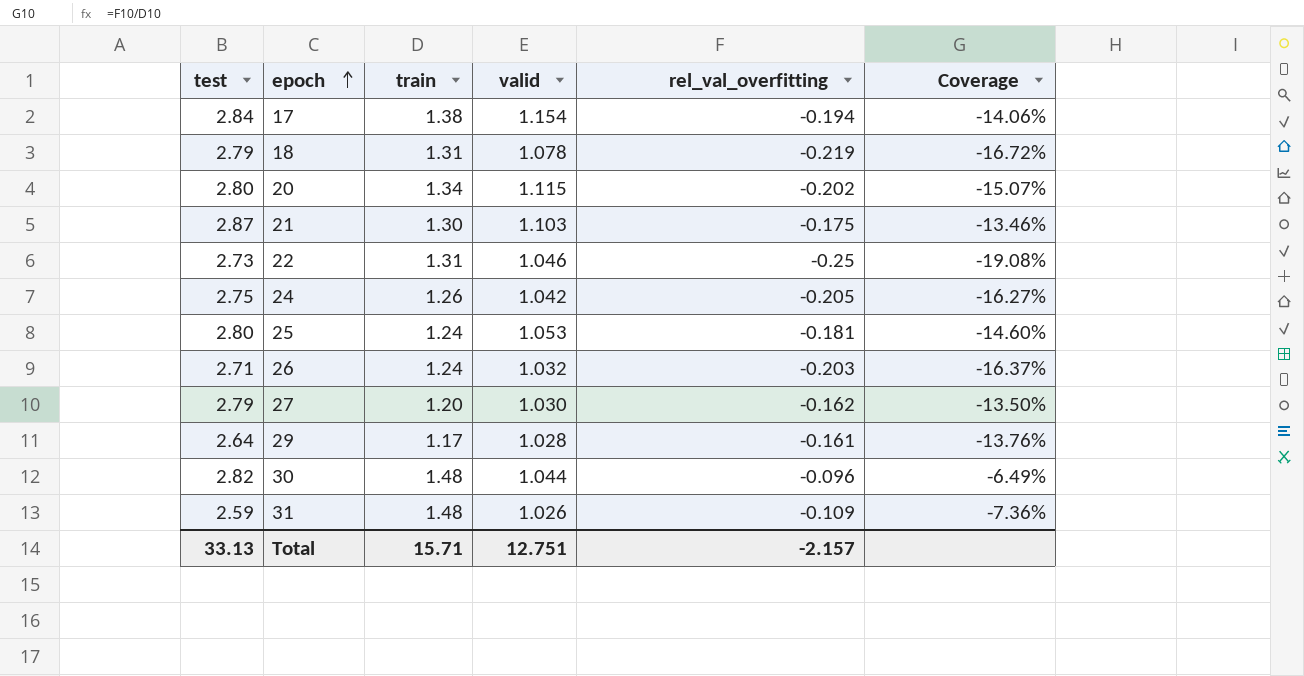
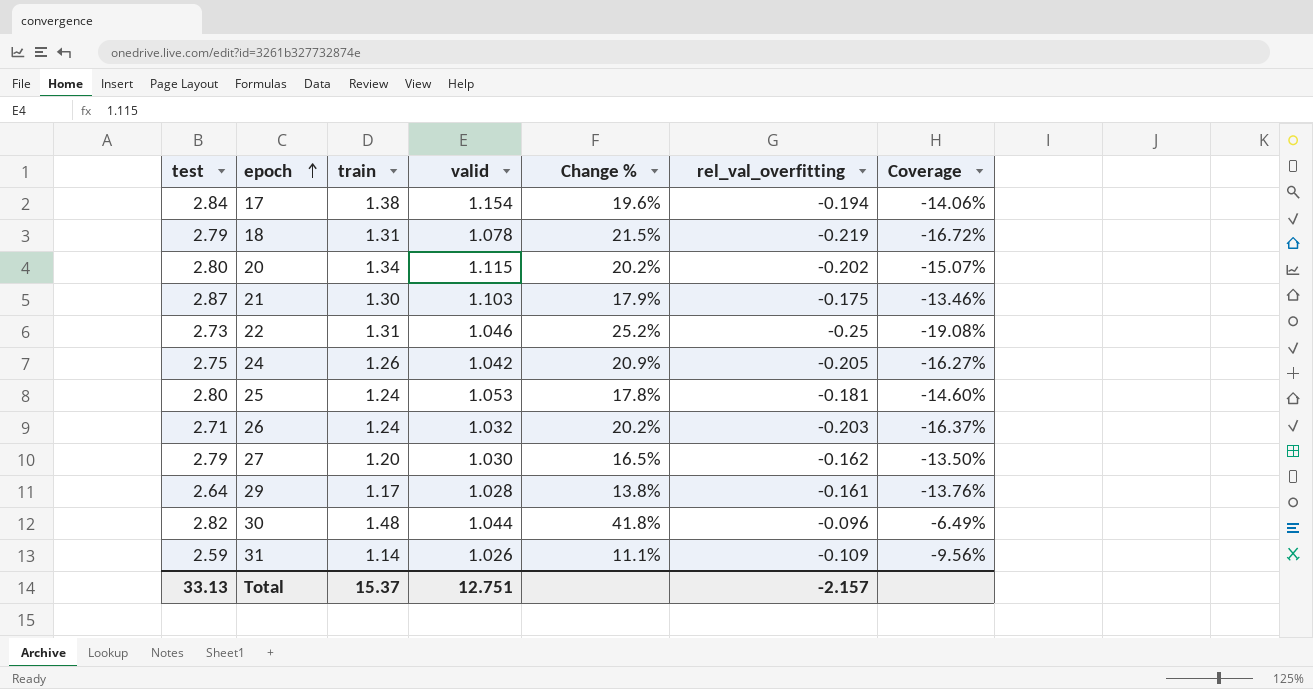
column Change % | formula: none -> ([train] - [valid]) / [valid]
31 | train: 1.48 -> 1.14
31 | Coverage: -7.36% -> -9.56%
Total | train: 15.71 -> 15.37

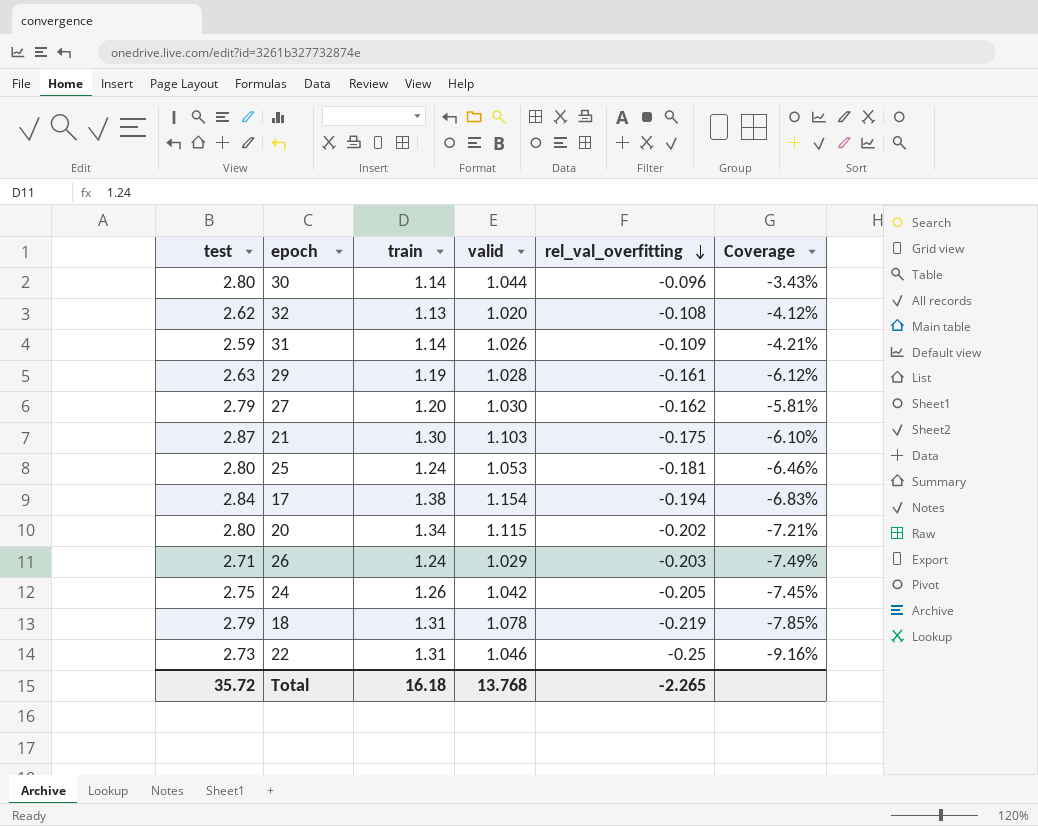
row order: epoch ascending -> rel_val_overfitting descending
column Change % | formula: ([train] - [valid]) / [valid] -> none
column Coverage | formula: [rel_val_overfitting] / [train] -> [rel_val_overfitting] / [test]
30 | test: 2.82 -> 2.80
30 | train: 1.48 -> 1.14
row 32: none -> 2.62 | 1.13 | 1.020 | -0.108 | -4.12%
29 | test: 2.64 -> 2.63
29 | train: 1.17 -> 1.19
26 | valid: 1.032 -> 1.029
Total | test: 33.13 -> 35.72
Total | train: 15.37 -> 16.18
Total | valid: 12.751 -> 13.768
Total | rel_val_overfitting: -2.157 -> -2.265

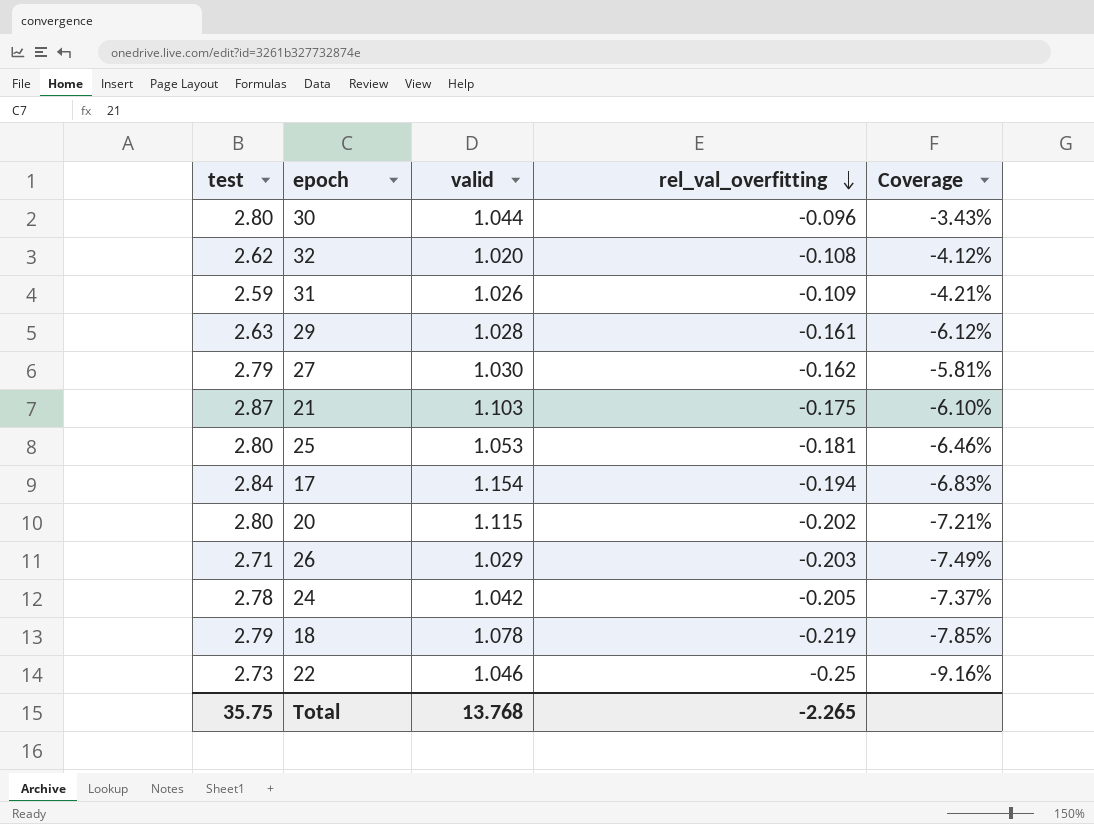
column train | position: 3 -> none
24 | test: 2.75 -> 2.78
24 | Coverage: -7.45% -> -7.37%
Total | test: 35.72 -> 35.75

